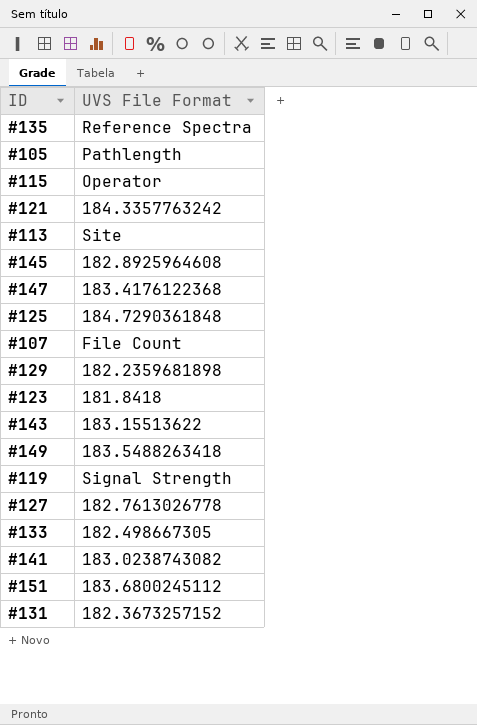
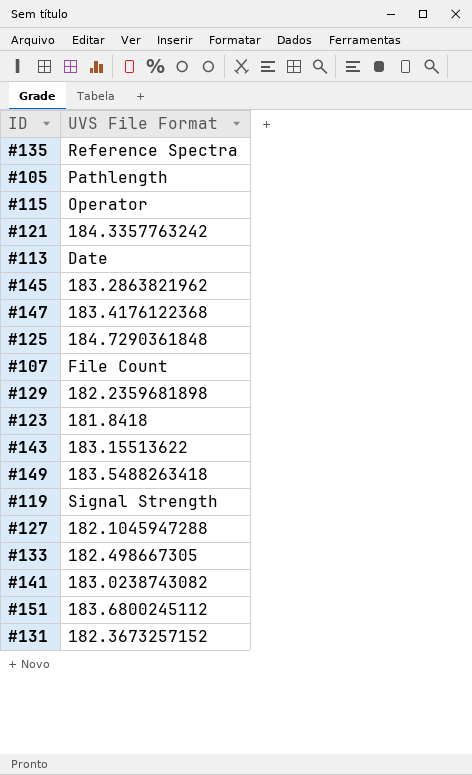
#113 | UVS File Format: Site -> Date
#145 | UVS File Format: 182.8925964608 -> 183.2863821962
#127 | UVS File Format: 182.7613026778 -> 182.1045947288

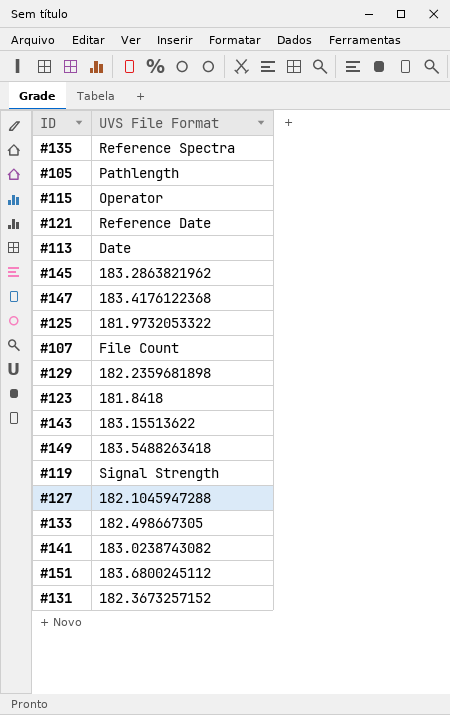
#121 | UVS File Format: 184.3357763242 -> Reference Date
#125 | UVS File Format: 184.7290361848 -> 181.9732053322

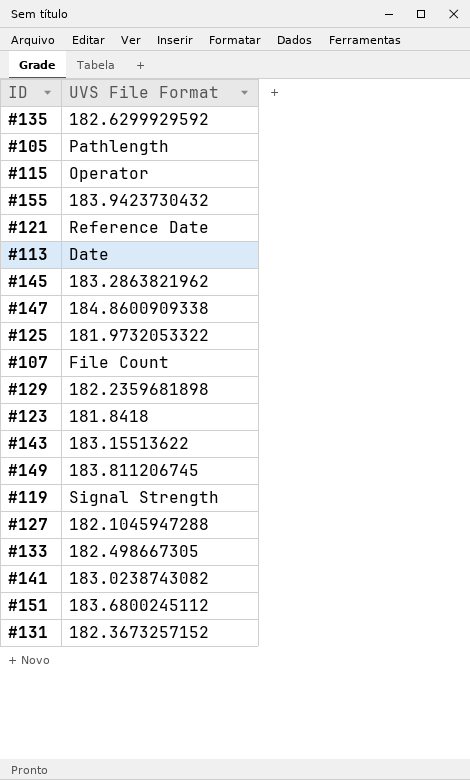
#135 | UVS File Format: Reference Spectra -> 182.6299929592
row #155: none -> 183.9423730432
#147 | UVS File Format: 183.4176122368 -> 184.8600909338
#149 | UVS File Format: 183.5488263418 -> 183.811206745

